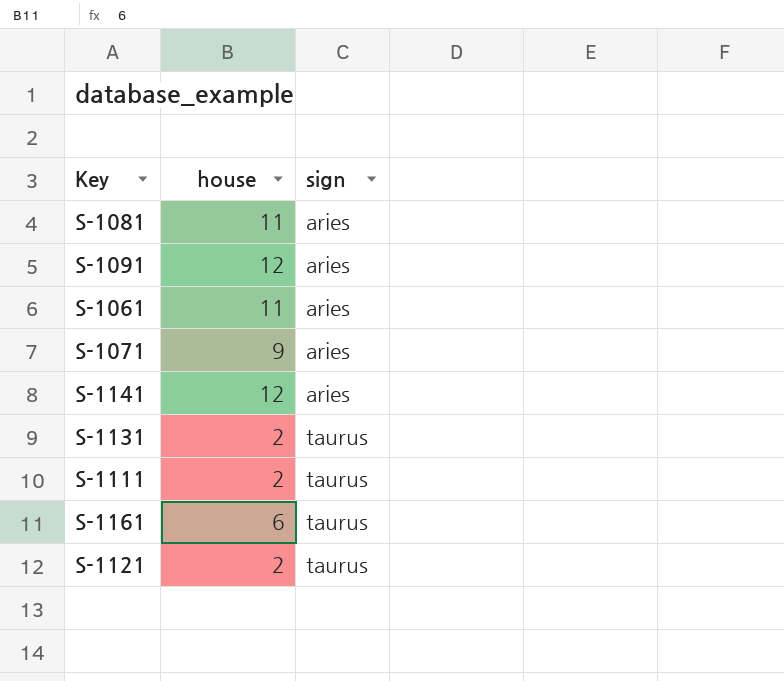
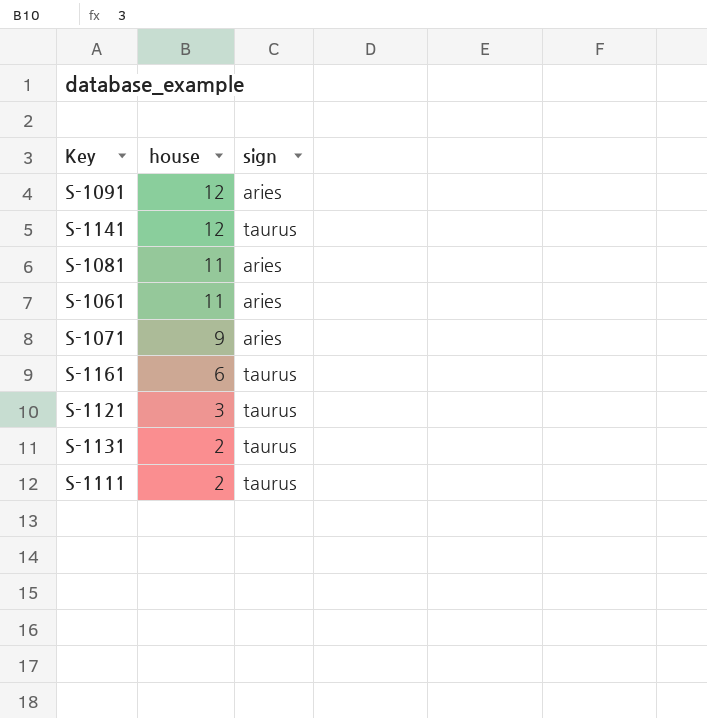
row order: sign ascending -> house descending
S-1141 | sign: aries -> taurus
S-1121 | house: 2 -> 3

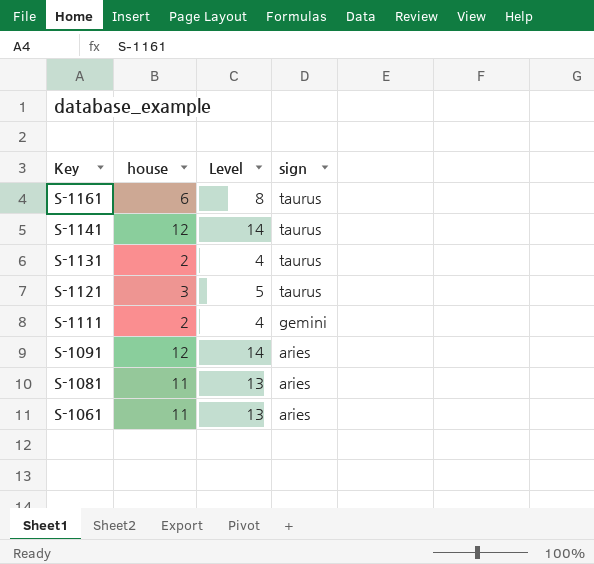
row order: house descending -> Key descending
column Level | formula: none -> [house] + 2
row S-1071: 9 | aries -> none
S-1111 | sign: taurus -> gemini

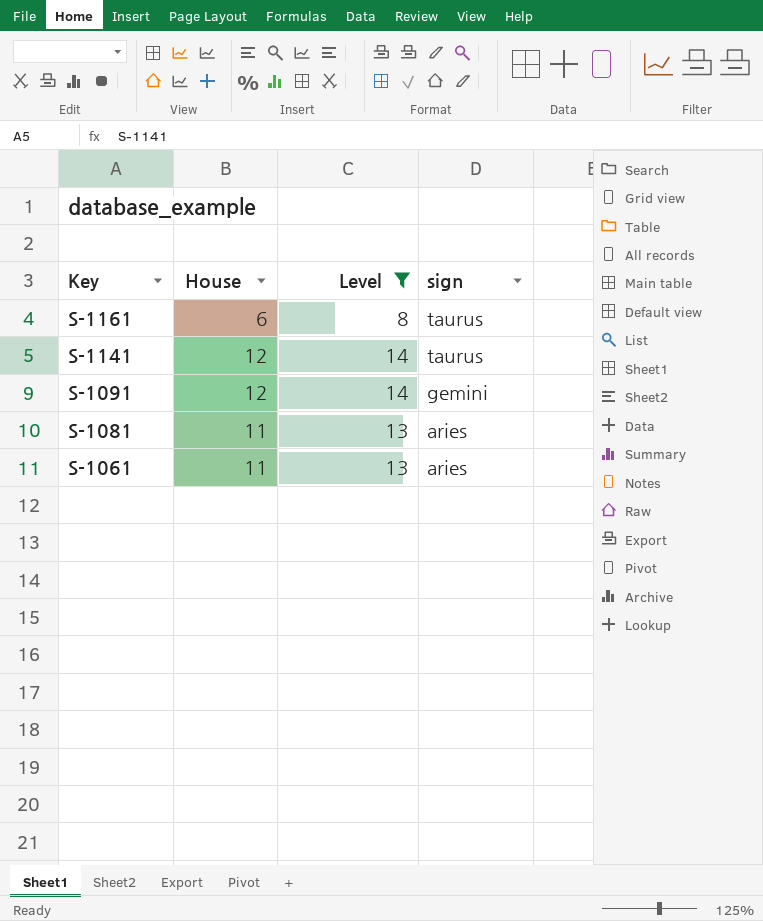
filter: none -> Level >= 8
column name: house -> House
S-1091 | sign: aries -> gemini

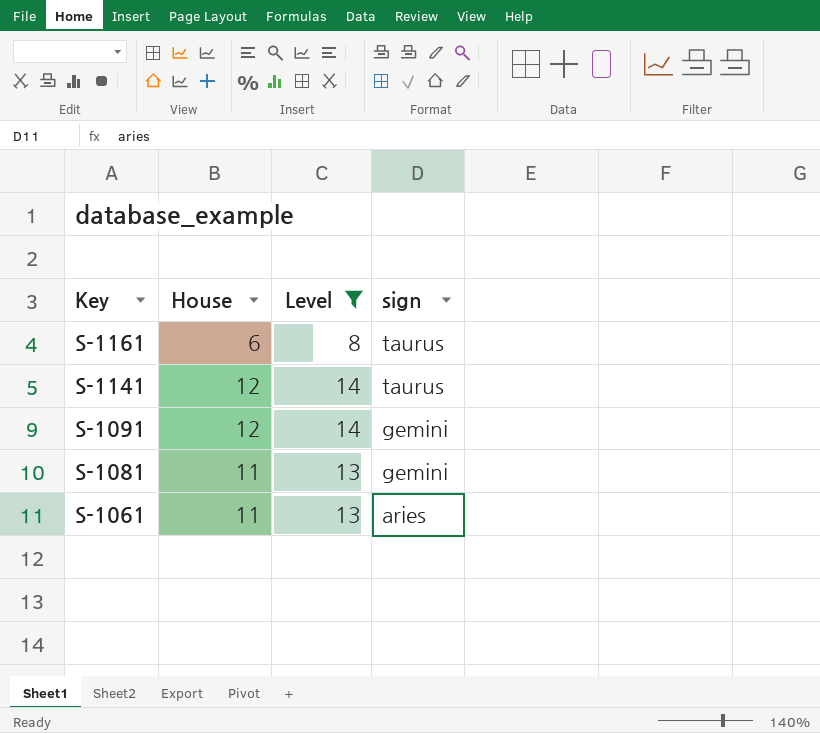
S-1081 | sign: aries -> gemini

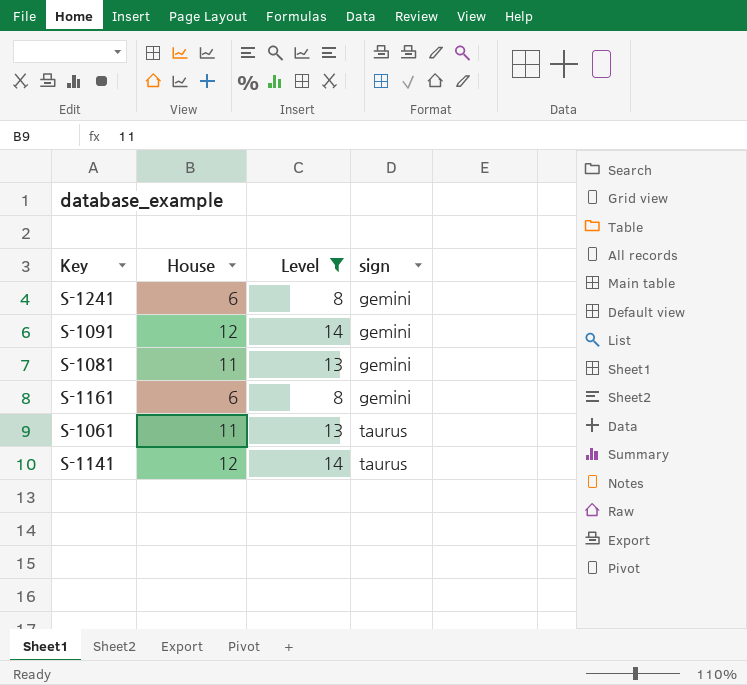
row order: Key descending -> sign ascending
row S-1241: none -> 6 | 8 | gemini
S-1161 | sign: taurus -> gemini
S-1061 | sign: aries -> taurus

